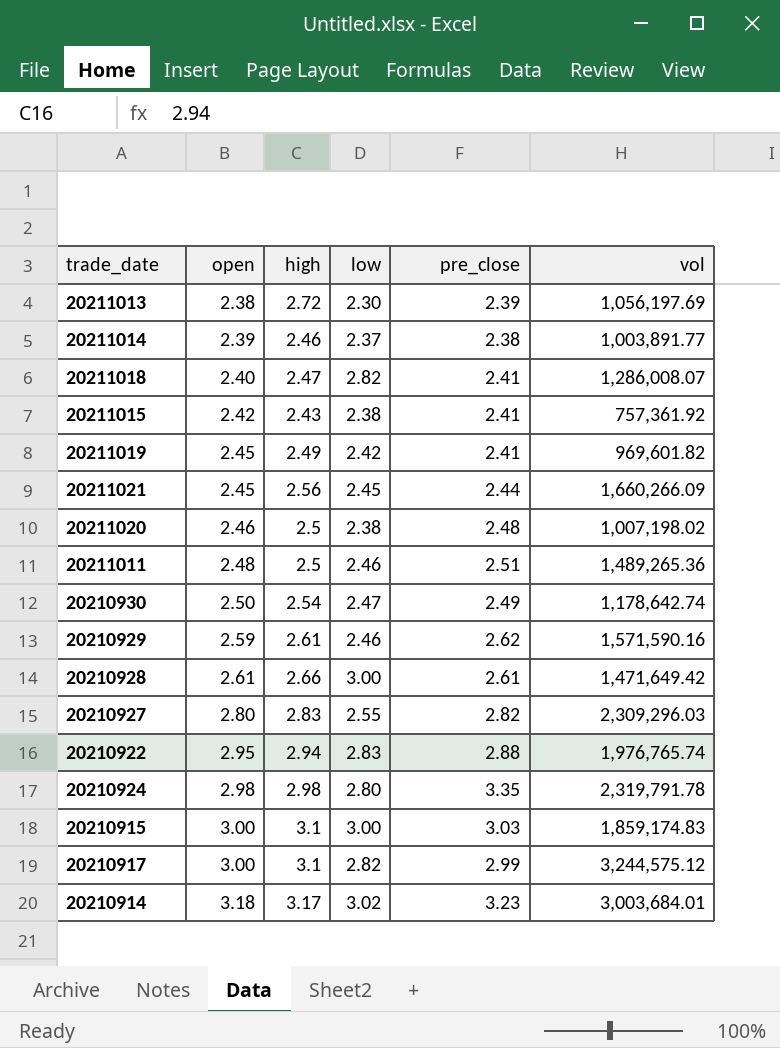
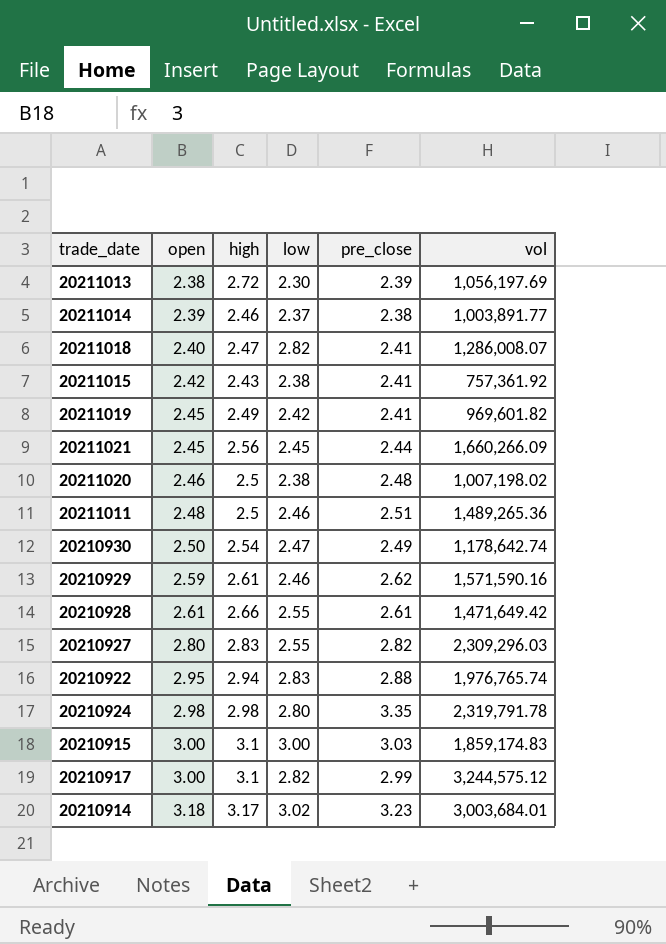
20210928 | low: 3.00 -> 2.55

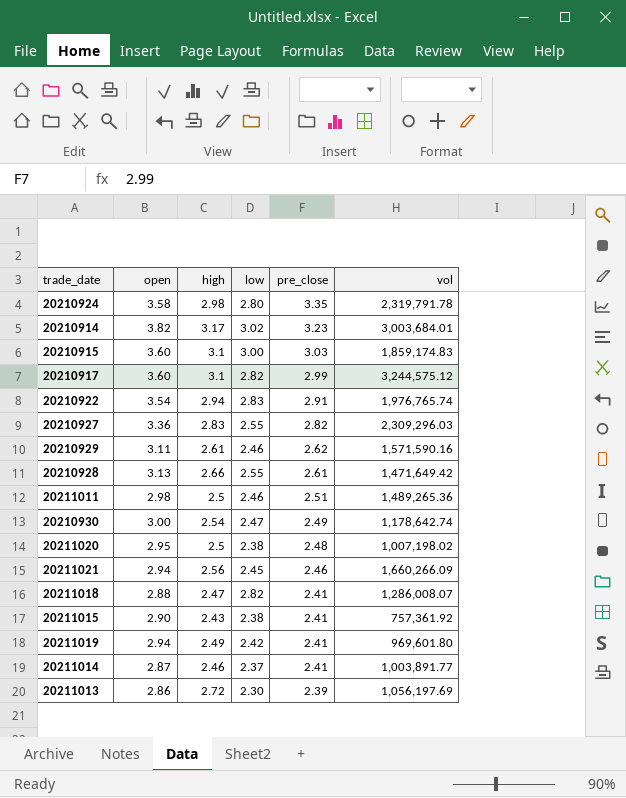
row order: open ascending -> pre_close descending
20210924 | open: 2.98 -> 3.58
20210914 | open: 3.18 -> 3.82
20210915 | open: 3.00 -> 3.60
20210917 | open: 3.00 -> 3.60
20210922 | open: 2.95 -> 3.54
20210922 | pre_close: 2.88 -> 2.91
20210927 | open: 2.80 -> 3.36
20210929 | open: 2.59 -> 3.11
20210928 | open: 2.61 -> 3.13
20211011 | open: 2.48 -> 2.98
20210930 | open: 2.50 -> 3.00
20211020 | open: 2.46 -> 2.95
20211021 | open: 2.45 -> 2.94
20211021 | pre_close: 2.44 -> 2.46
20211018 | open: 2.40 -> 2.88
20211015 | open: 2.42 -> 2.90
20211019 | open: 2.45 -> 2.94
20211019 | vol: 969,601.82 -> 969,601.80
20211014 | open: 2.39 -> 2.87
20211014 | pre_close: 2.38 -> 2.41
20211013 | open: 2.38 -> 2.86

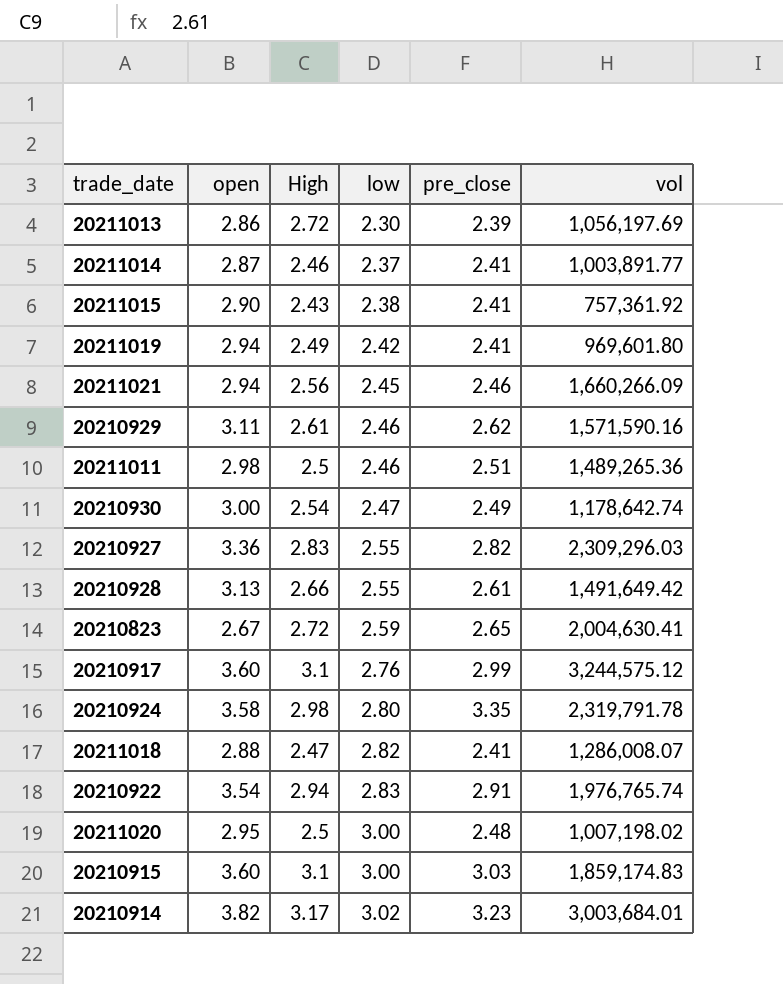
row order: pre_close descending -> low ascending
column name: high -> High
20210928 | vol: 1,471,649.42 -> 1,491,649.42
row 20210823: none -> 2.67 | 2.72 | 2.59 | 2.65 | 2,004,630.41
20210917 | low: 2.82 -> 2.76
20211020 | low: 2.38 -> 3.00

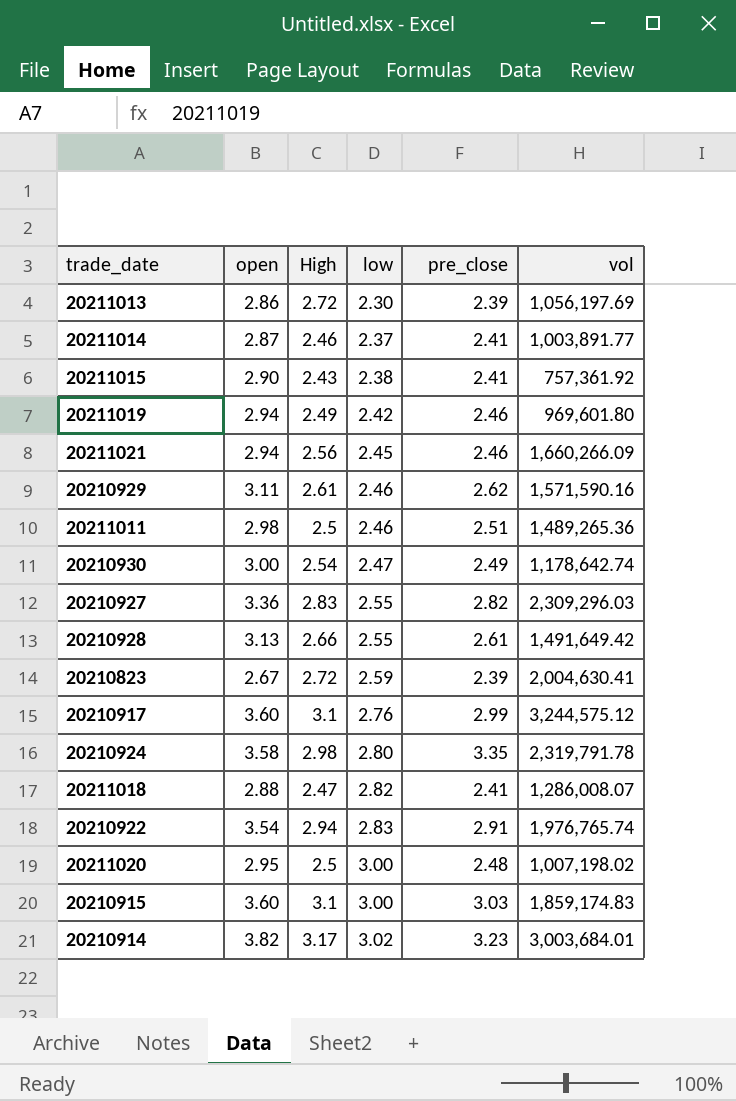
20211019 | pre_close: 2.41 -> 2.46
20210823 | pre_close: 2.65 -> 2.39

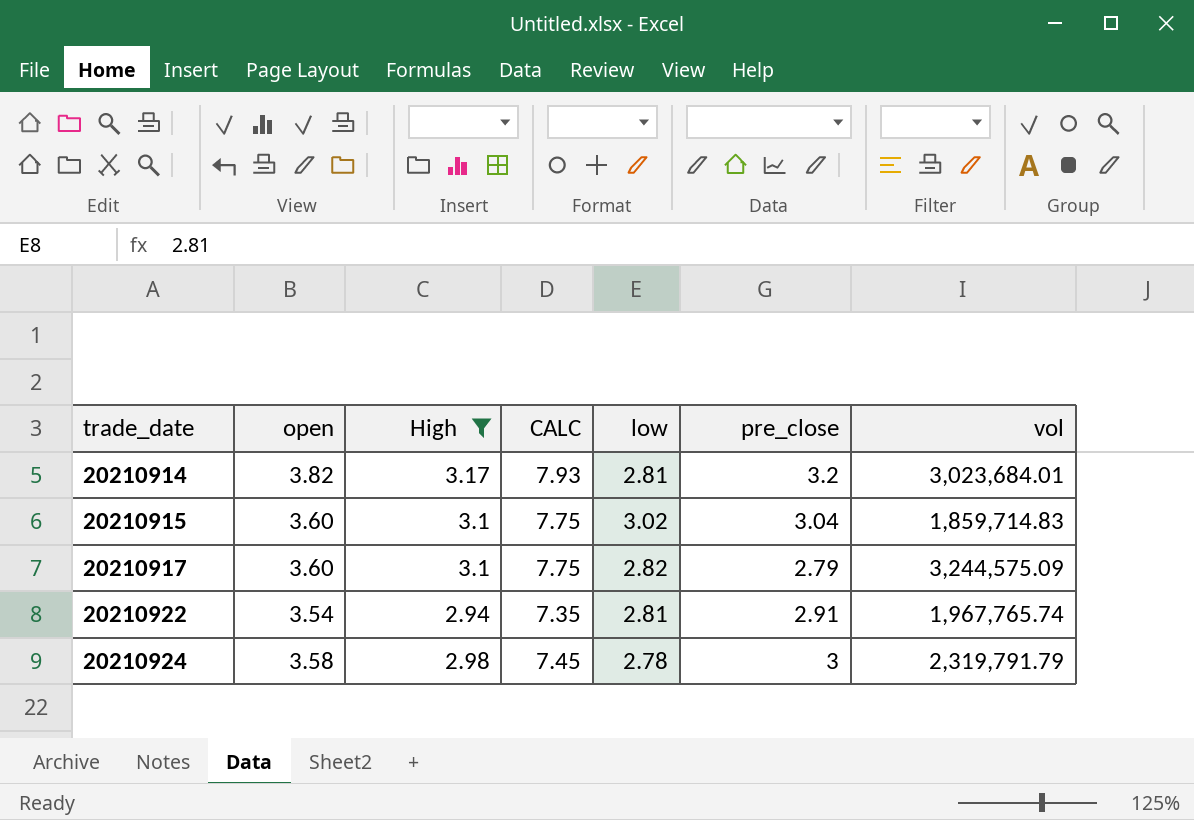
filter: none -> High >= 2.94
row order: low ascending -> trade_date ascending
column CALC | formula: none -> [High] * 2.5
20210914 | low: 3.02 -> 2.81
20210914 | pre_close: 3.23 -> 3.2
20210914 | vol: 3,003,684.01 -> 3,023,684.01
20210915 | low: 3.00 -> 3.02
20210915 | pre_close: 3.03 -> 3.04
20210915 | vol: 1,859,174.83 -> 1,859,714.83
20210917 | low: 2.76 -> 2.82
20210917 | pre_close: 2.99 -> 2.79
20210917 | vol: 3,244,575.12 -> 3,244,575.09
20210922 | low: 2.83 -> 2.81
20210922 | vol: 1,976,765.74 -> 1,967,765.74
20210924 | low: 2.80 -> 2.78
20210924 | pre_close: 3.35 -> 3
20210924 | vol: 2,319,791.78 -> 2,319,791.79

